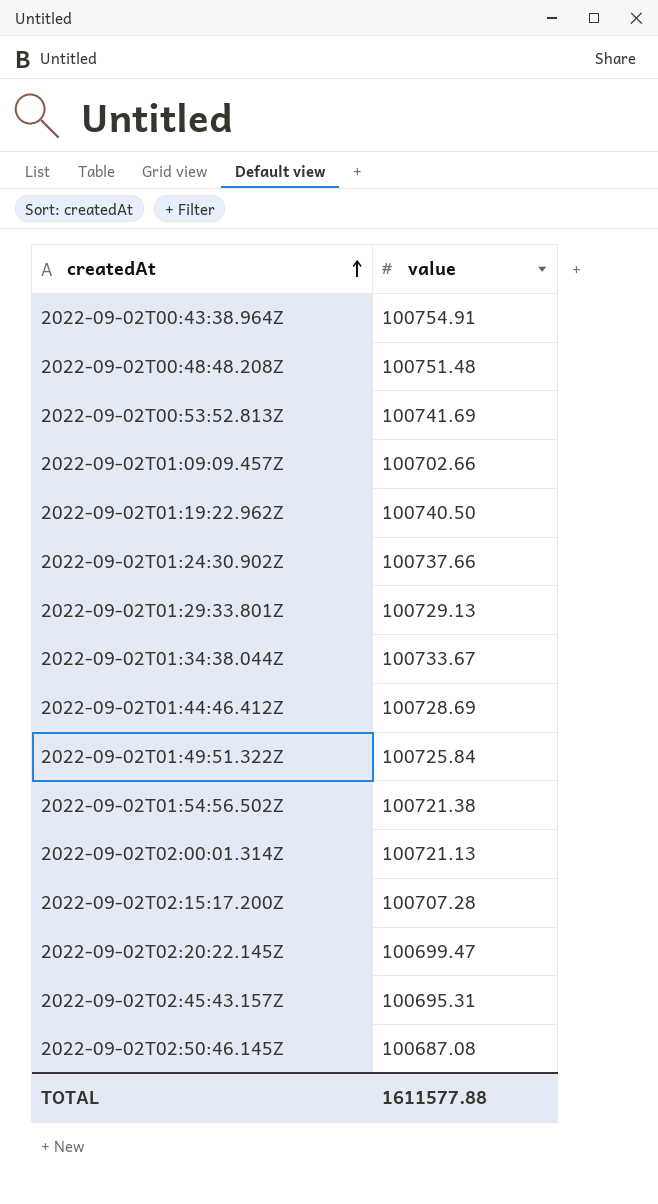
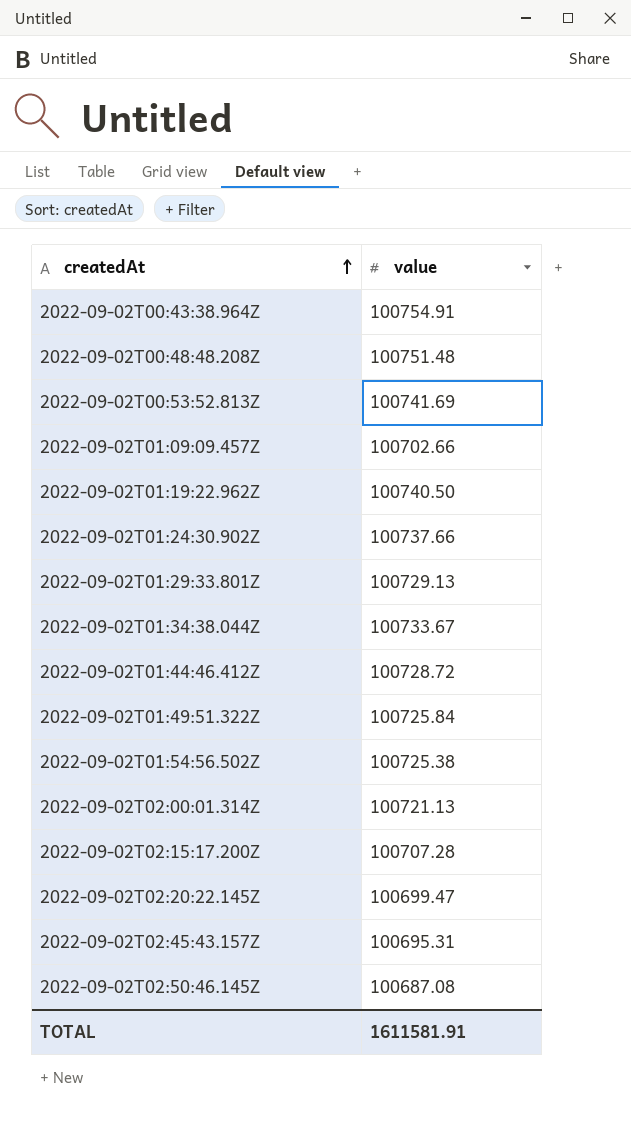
2022-09-02T01:44:46.412Z | value: 100728.69 -> 100728.72
2022-09-02T01:54:56.502Z | value: 100721.38 -> 100725.38
TOTAL | value: 1611577.88 -> 1611581.91

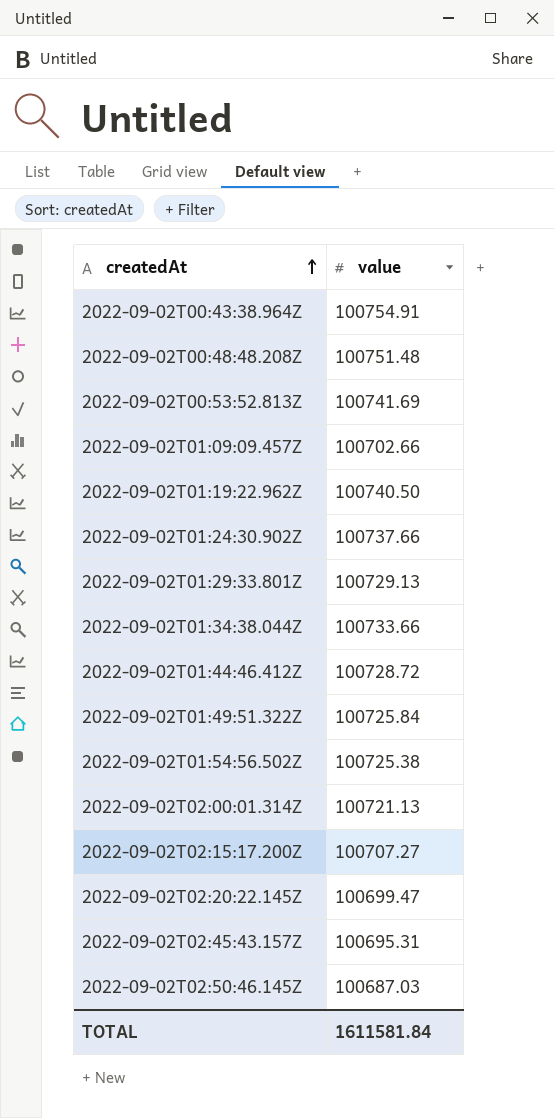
2022-09-02T01:34:38.044Z | value: 100733.67 -> 100733.66
2022-09-02T02:15:17.200Z | value: 100707.28 -> 100707.27
2022-09-02T02:50:46.145Z | value: 100687.08 -> 100687.03
TOTAL | value: 1611581.91 -> 1611581.84

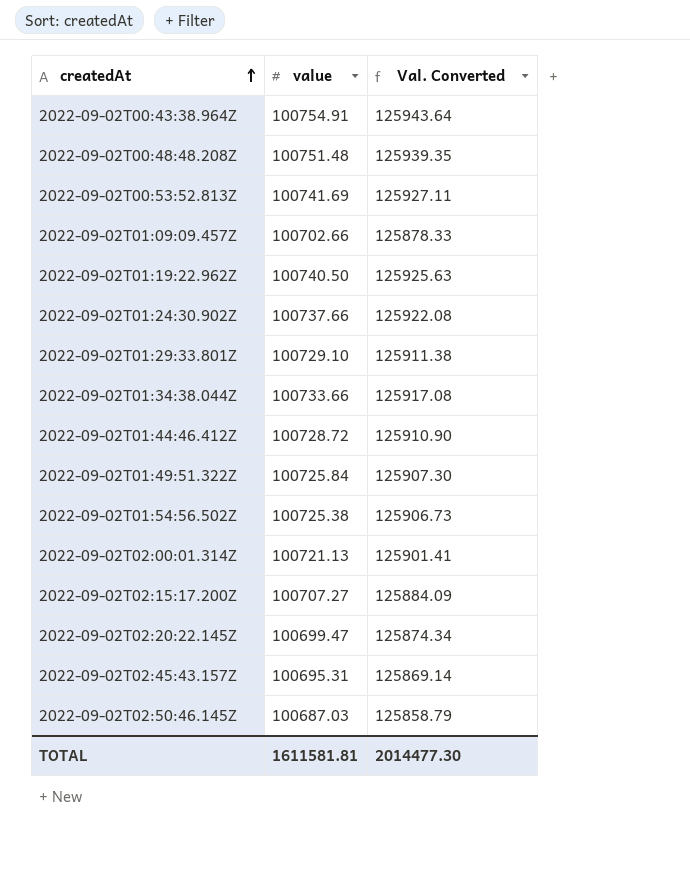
column Val. Converted | formula: none -> [value] * 1.25
2022-09-02T01:29:33.801Z | value: 100729.13 -> 100729.10
TOTAL | value: 1611581.84 -> 1611581.81

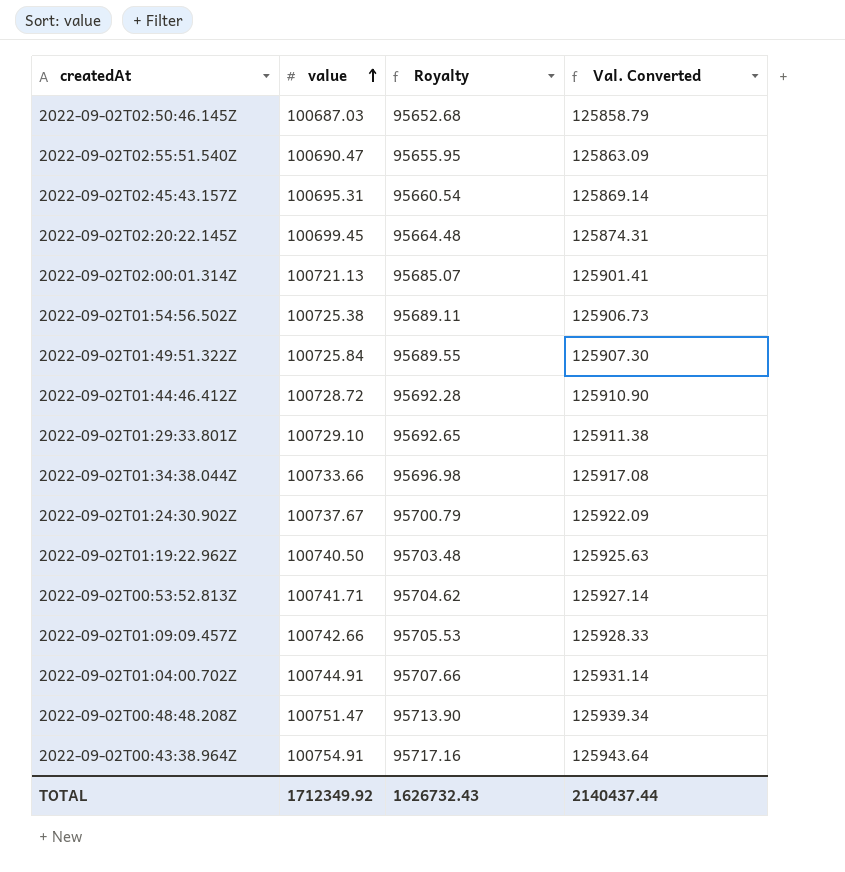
row order: createdAt ascending -> value ascending
column Royalty | formula: none -> [value] * 0.95
row 2022-09-02T02:15:17.200Z: 100707.27 | 125884.09 -> none
row 2022-09-02T02:55:51.540Z: none -> 100690.47 | 95655.95 | 125863.09
2022-09-02T02:20:22.145Z | value: 100699.47 -> 100699.45
2022-09-02T02:20:22.145Z | Val. Converted: 125874.34 -> 125874.31
2022-09-02T01:24:30.902Z | value: 100737.66 -> 100737.67
2022-09-02T01:24:30.902Z | Val. Converted: 125922.08 -> 125922.09
2022-09-02T00:53:52.813Z | value: 100741.69 -> 100741.71
2022-09-02T00:53:52.813Z | Val. Converted: 125927.11 -> 125927.14
2022-09-02T01:09:09.457Z | value: 100702.66 -> 100742.66
2022-09-02T01:09:09.457Z | Val. Converted: 125878.33 -> 125928.33
row 2022-09-02T01:04:00.702Z: none -> 100744.91 | 95707.66 | 125931.14
2022-09-02T00:48:48.208Z | value: 100751.48 -> 100751.47
2022-09-02T00:48:48.208Z | Val. Converted: 125939.35 -> 125939.34
TOTAL | value: 1611581.81 -> 1712349.92
TOTAL | Val. Converted: 2014477.30 -> 2140437.44

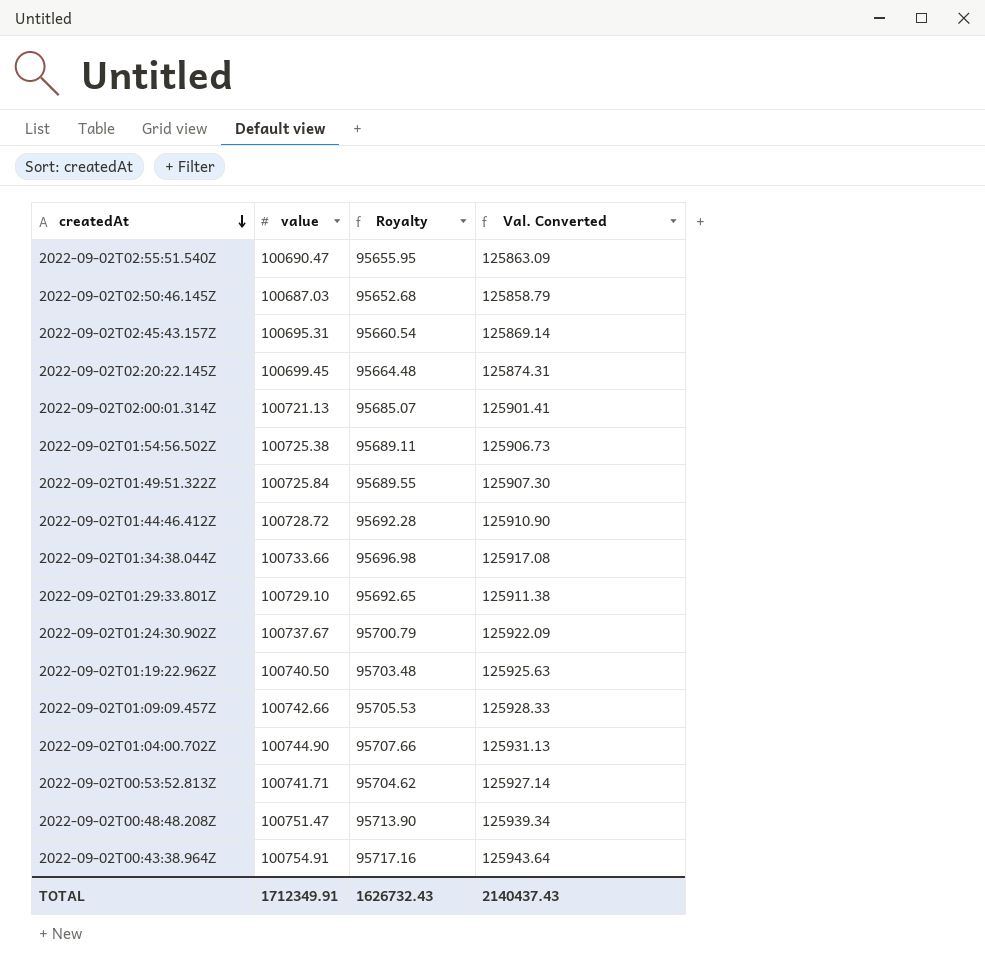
row order: value ascending -> createdAt descending
2022-09-02T01:04:00.702Z | value: 100744.91 -> 100744.90
2022-09-02T01:04:00.702Z | Val. Converted: 125931.14 -> 125931.13
TOTAL | value: 1712349.92 -> 1712349.91
TOTAL | Val. Converted: 2140437.44 -> 2140437.43

